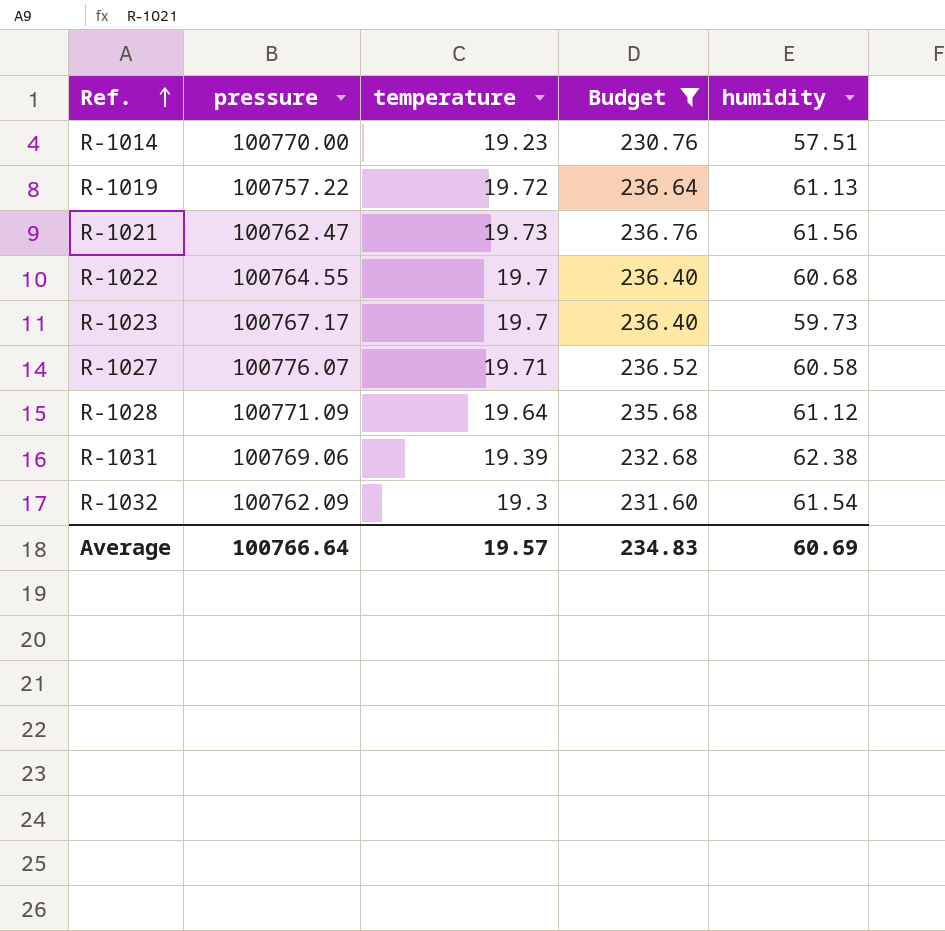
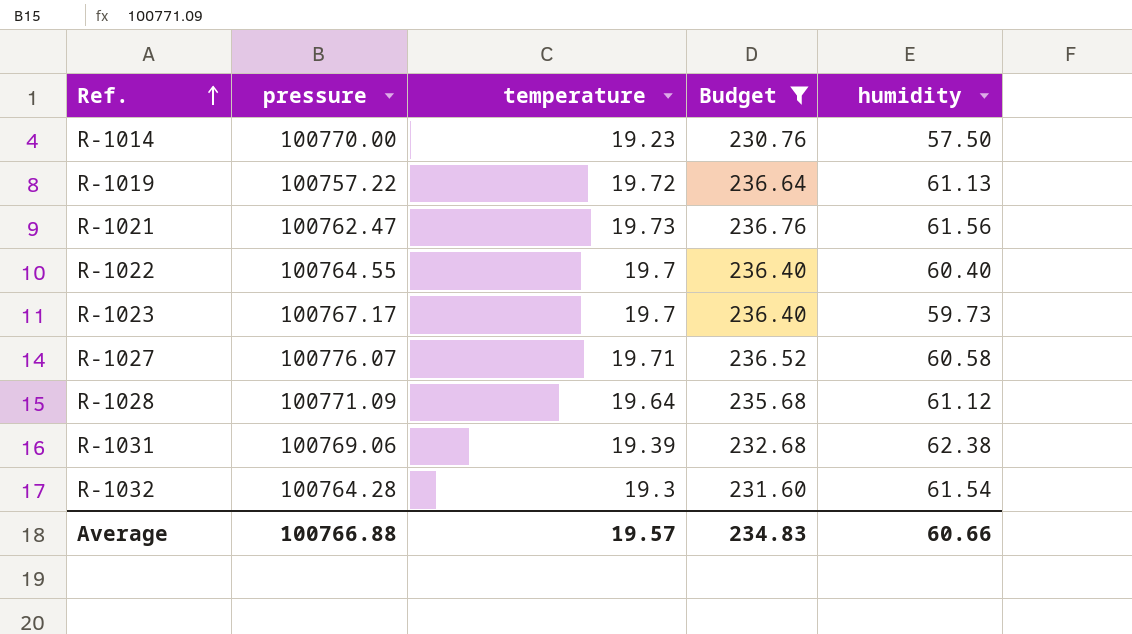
R-1014 | humidity: 57.51 -> 57.50
R-1022 | humidity: 60.68 -> 60.40
R-1032 | pressure: 100762.09 -> 100764.28
Average | pressure: 100766.64 -> 100766.88
Average | humidity: 60.69 -> 60.66

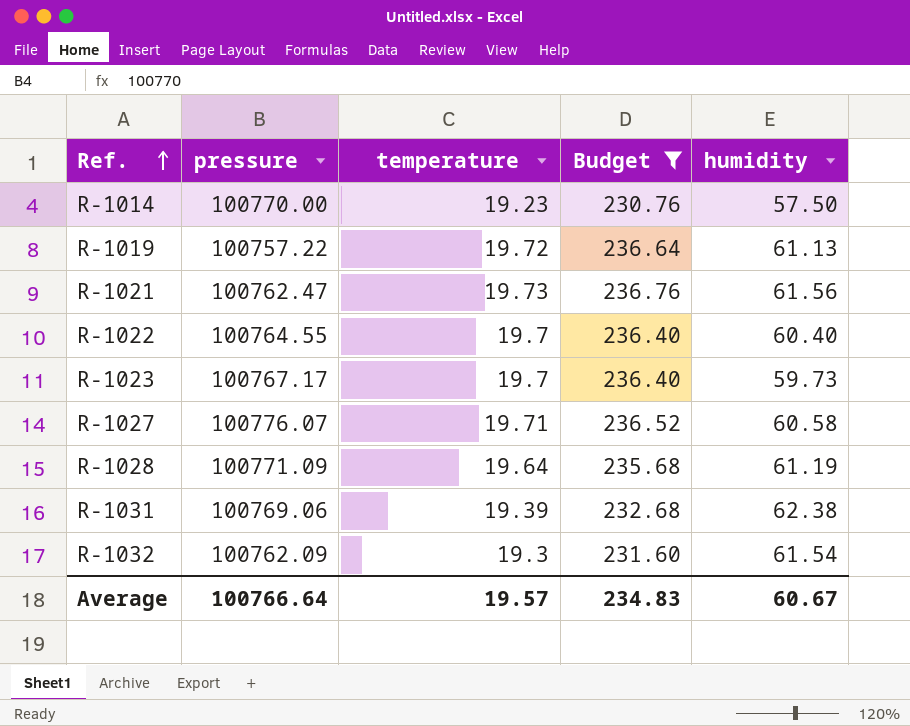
R-1028 | humidity: 61.12 -> 61.19
R-1032 | pressure: 100764.28 -> 100762.09
Average | pressure: 100766.88 -> 100766.64
Average | humidity: 60.66 -> 60.67

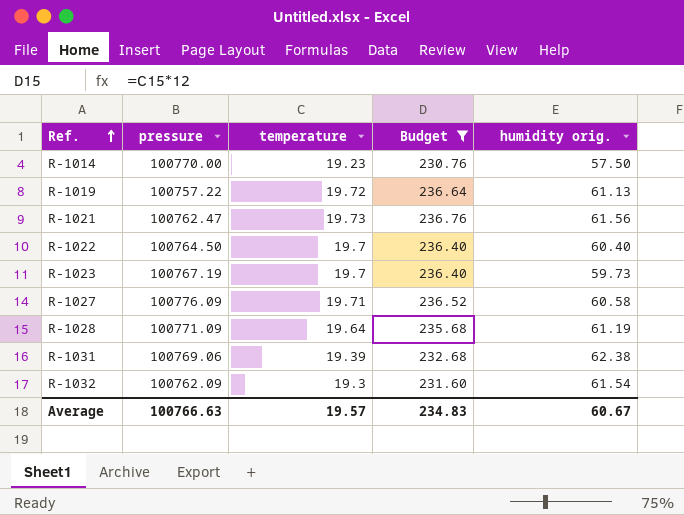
column name: humidity -> humidity orig.
R-1022 | pressure: 100764.55 -> 100764.50
R-1023 | pressure: 100767.17 -> 100767.19
R-1027 | pressure: 100776.07 -> 100776.09
Average | pressure: 100766.64 -> 100766.63

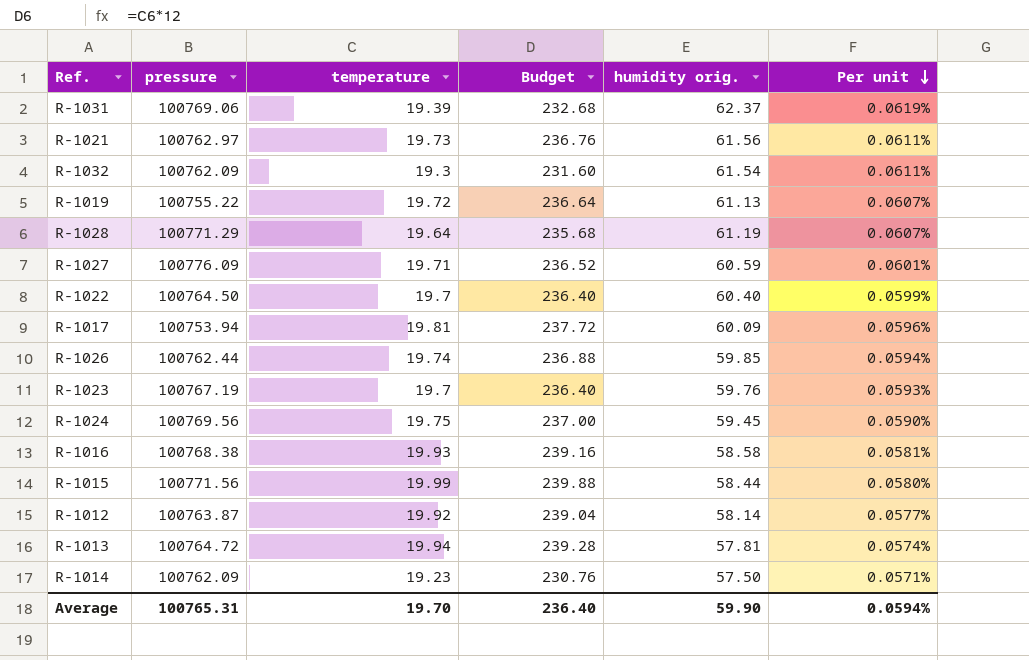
filter: Budget <= 236.76 -> none
row order: Ref. ascending -> Per unit descending
column Per unit | formula: none -> [humidity orig.] / [pressure]
R-1031 | humidity orig.: 62.38 -> 62.37
R-1021 | pressure: 100762.47 -> 100762.97
R-1019 | pressure: 100757.22 -> 100755.22
R-1028 | pressure: 100771.09 -> 100771.29
R-1027 | humidity orig.: 60.58 -> 60.59
R-1023 | humidity orig.: 59.73 -> 59.76
R-1014 | pressure: 100770.00 -> 100762.09
Average | pressure: 100766.63 -> 100765.31
Average | temperature: 19.57 -> 19.70
Average | Budget: 234.83 -> 236.40
Average | humidity orig.: 60.67 -> 59.90

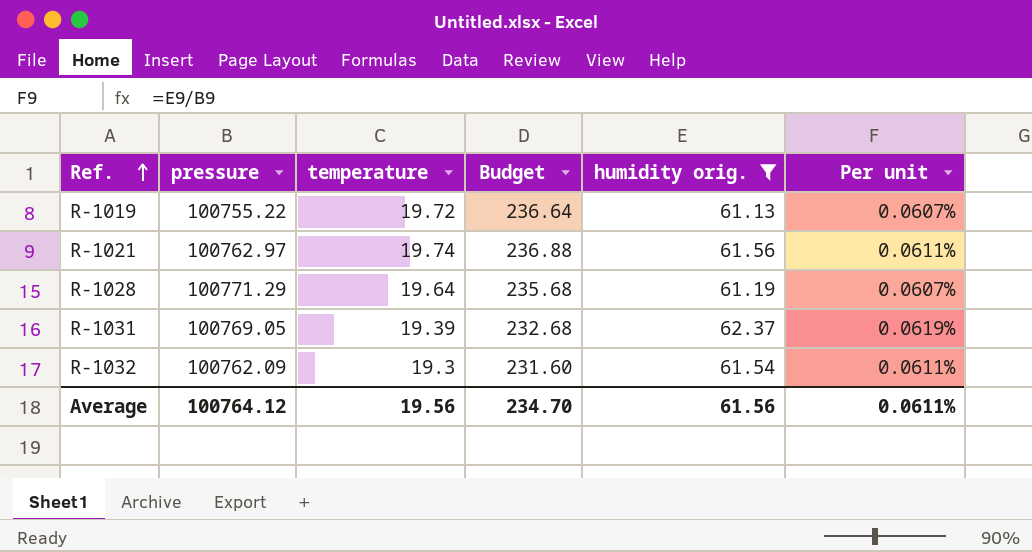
filter: none -> humidity orig. >= 61.13
row order: Per unit descending -> Ref. ascending
R-1021 | temperature: 19.73 -> 19.74
R-1021 | Budget: 236.76 -> 236.88
R-1031 | pressure: 100769.06 -> 100769.05
Average | pressure: 100765.31 -> 100764.12
Average | temperature: 19.70 -> 19.56
Average | Budget: 236.40 -> 234.70
Average | humidity orig.: 59.90 -> 61.56
Average | Per unit: 0.0594% -> 0.0611%

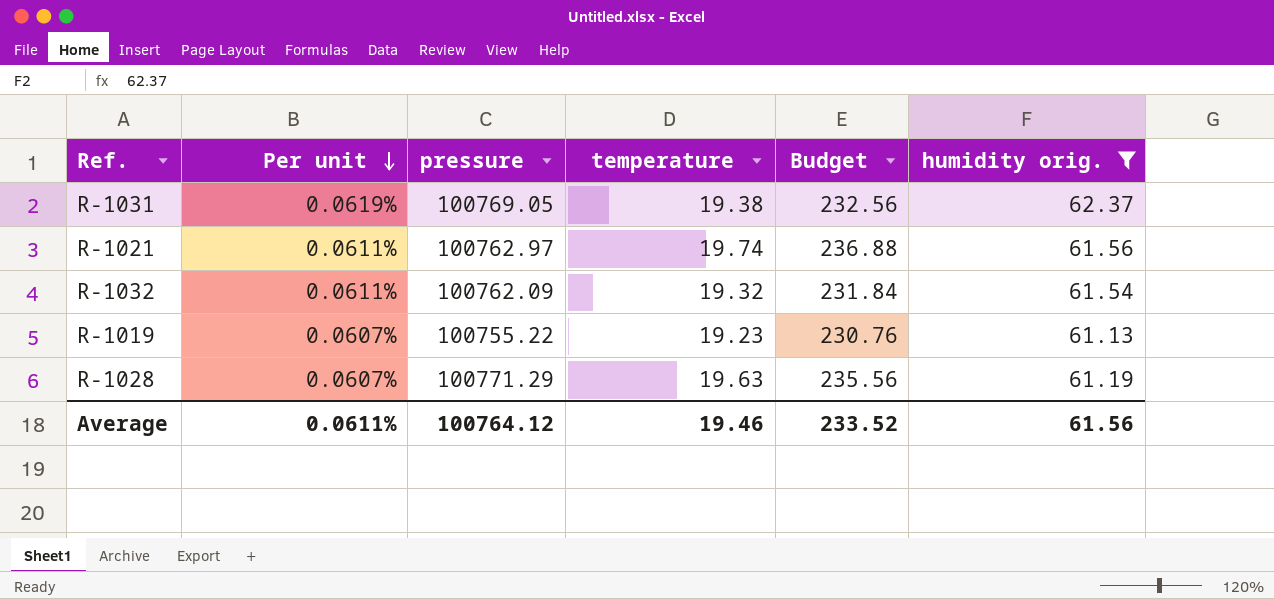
row order: Ref. ascending -> Per unit descending
column Per unit | position: 6 -> 2
R-1031 | temperature: 19.39 -> 19.38
R-1031 | Budget: 232.68 -> 232.56
R-1032 | temperature: 19.3 -> 19.32
R-1032 | Budget: 231.60 -> 231.84
R-1019 | temperature: 19.72 -> 19.23
R-1019 | Budget: 236.64 -> 230.76
R-1028 | temperature: 19.64 -> 19.63
R-1028 | Budget: 235.68 -> 235.56
Average | temperature: 19.56 -> 19.46
Average | Budget: 234.70 -> 233.52

